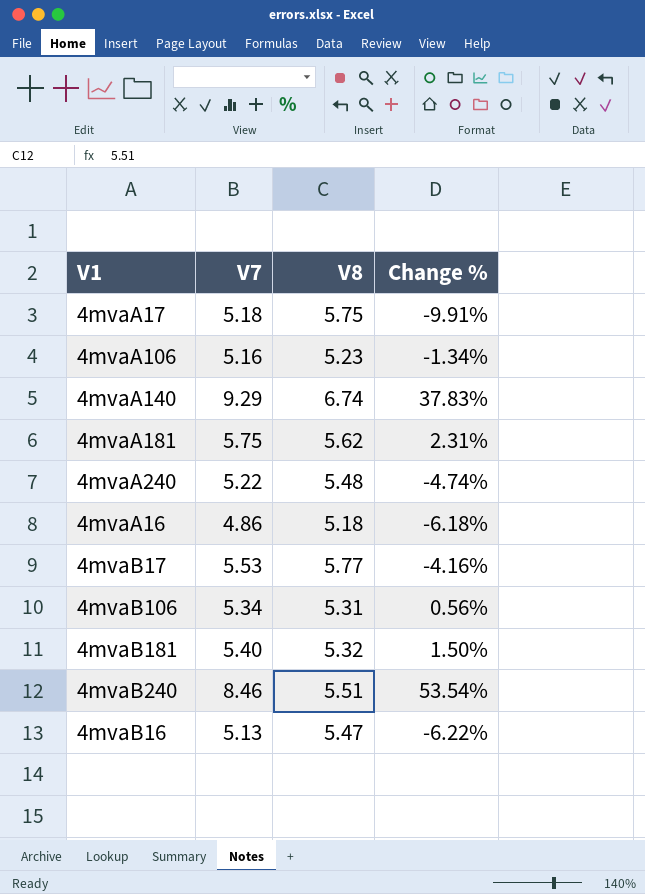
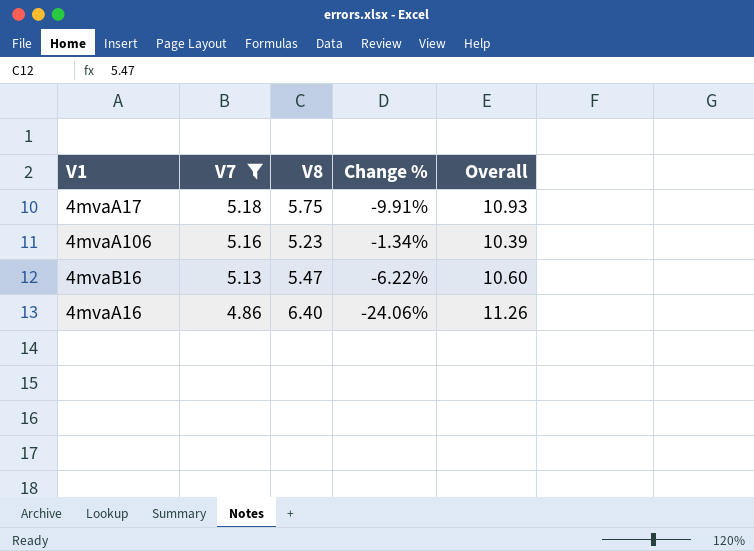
filter: none -> V7 <= 5.18
row order: none -> V7 descending
column Overall | formula: none -> [V7] + [V8]
4mvaA16 | V8: 5.18 -> 6.40
4mvaA16 | Change %: -6.18% -> -24.06%

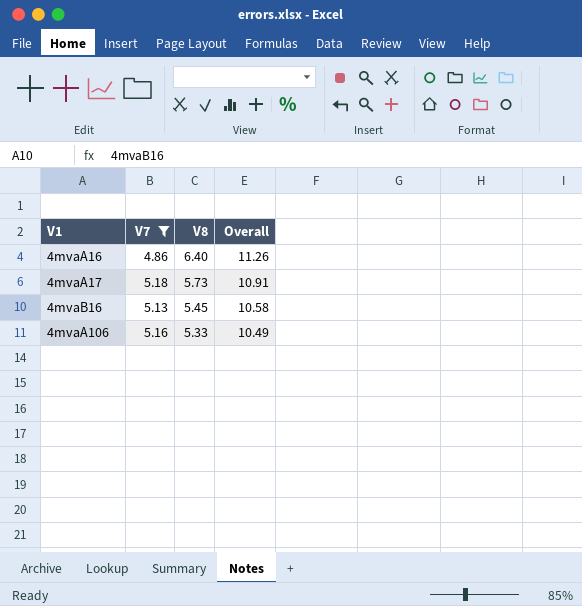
row order: V7 descending -> V8 descending
column Change % | formula: ([V7] - [V8]) / [V8] -> none
4mvaA17 | V8: 5.75 -> 5.73
4mvaA17 | Overall: 10.93 -> 10.91
4mvaB16 | V8: 5.47 -> 5.45
4mvaB16 | Overall: 10.60 -> 10.58
4mvaA106 | V8: 5.23 -> 5.33
4mvaA106 | Overall: 10.39 -> 10.49

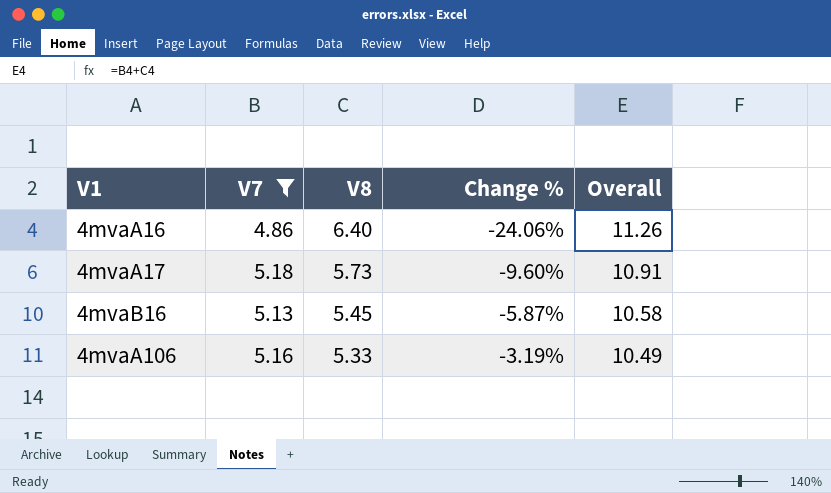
column Change % | formula: none -> ([V7] - [V8]) / [V8]

